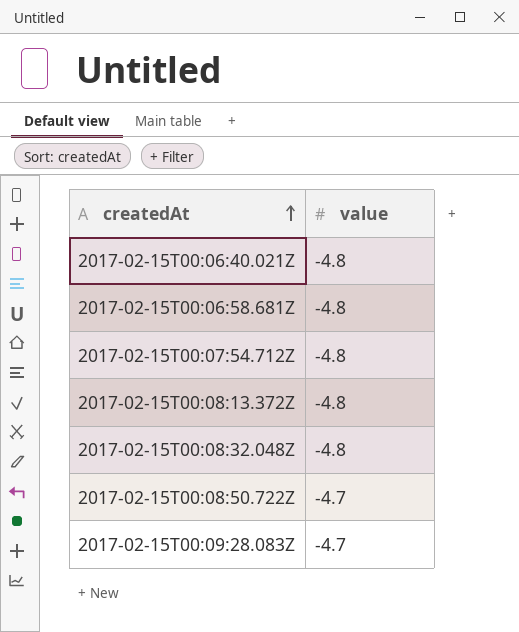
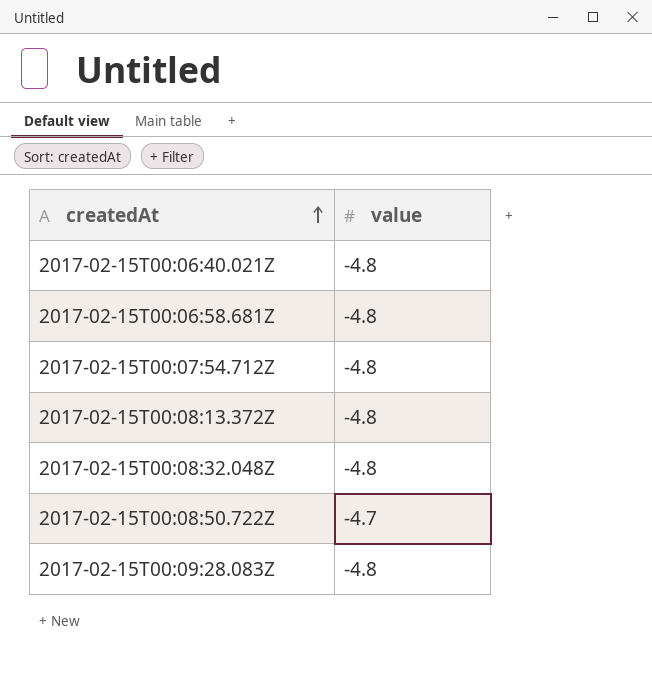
2017-02-15T00:09:28.083Z | value: -4.7 -> -4.8

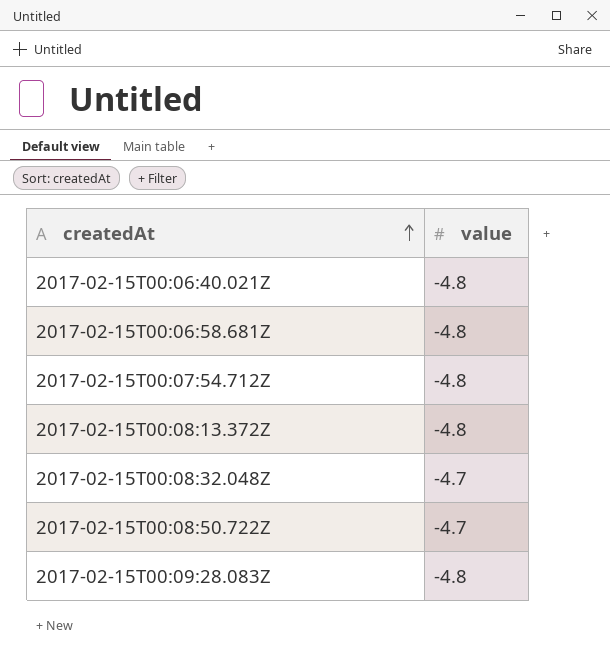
2017-02-15T00:08:32.048Z | value: -4.8 -> -4.7

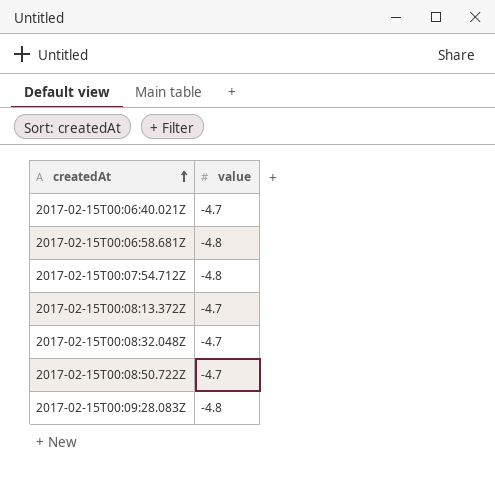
2017-02-15T00:06:40.021Z | value: -4.8 -> -4.7
2017-02-15T00:08:13.372Z | value: -4.8 -> -4.7

